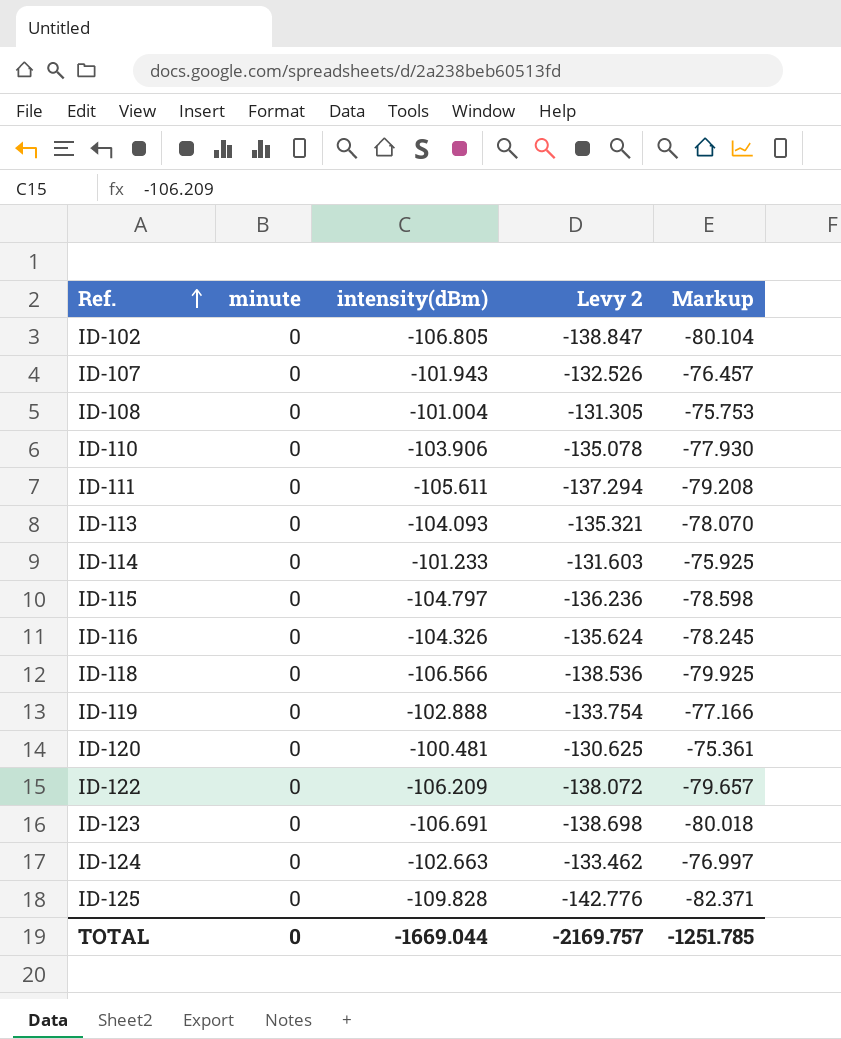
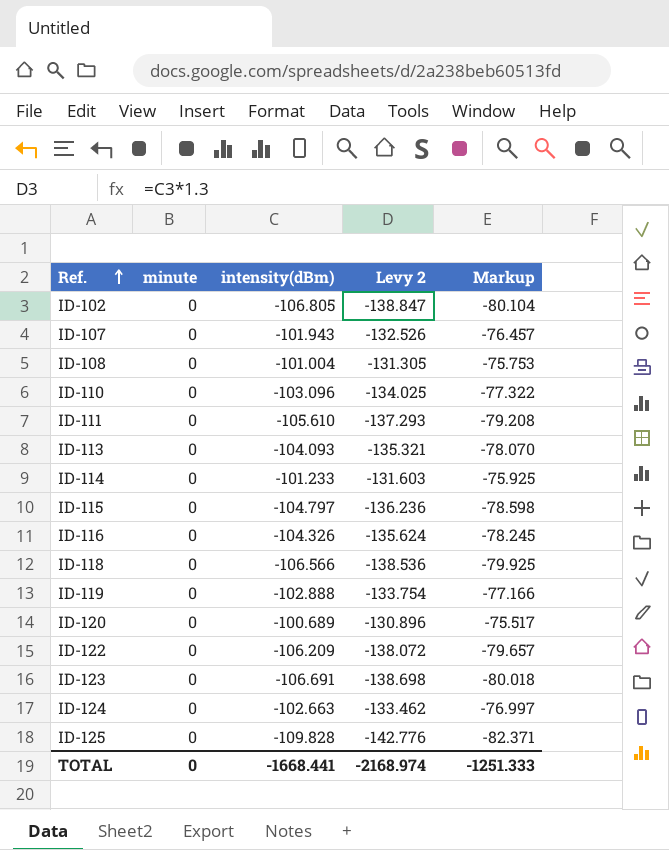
ID-110 | intensity(dBm): -103.906 -> -103.096
ID-110 | Levy 2: -135.078 -> -134.025
ID-110 | Markup: -77.930 -> -77.322
ID-111 | intensity(dBm): -105.611 -> -105.610
ID-111 | Levy 2: -137.294 -> -137.293
ID-120 | intensity(dBm): -100.481 -> -100.689
ID-120 | Levy 2: -130.625 -> -130.896
ID-120 | Markup: -75.361 -> -75.517
TOTAL | intensity(dBm): -1669.044 -> -1668.441
TOTAL | Levy 2: -2169.757 -> -2168.974
TOTAL | Markup: -1251.785 -> -1251.333

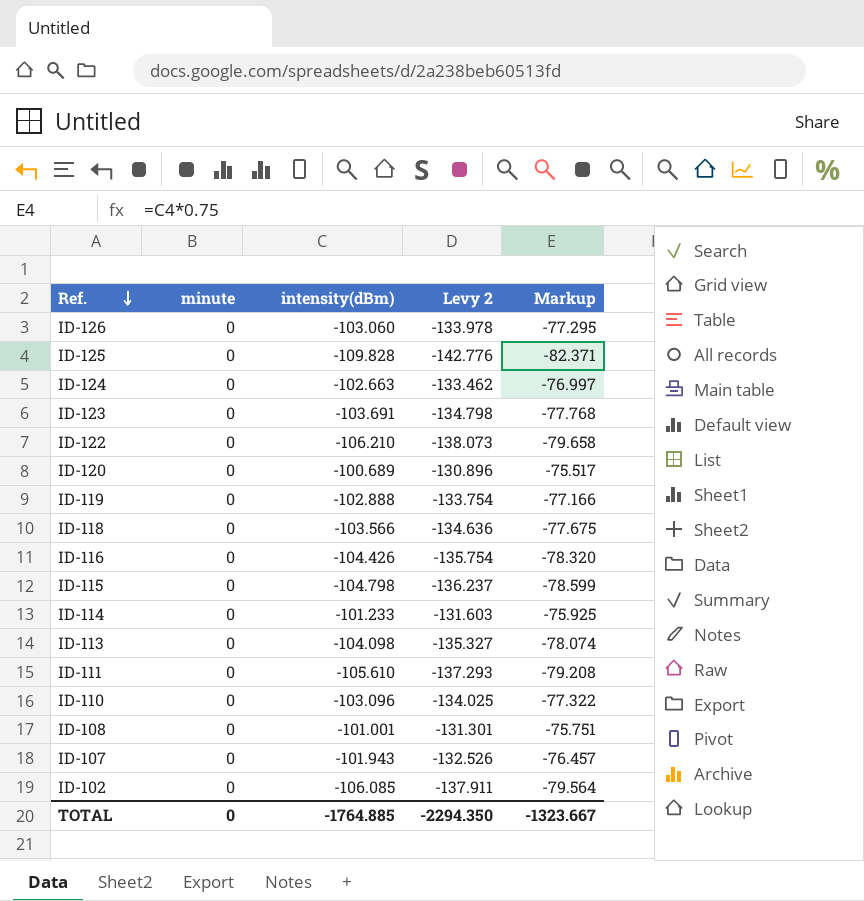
row order: Ref. ascending -> Ref. descending
row ID-126: none -> 0 | -103.060 | -133.978 | -77.295
ID-123 | intensity(dBm): -106.691 -> -103.691
ID-123 | Levy 2: -138.698 -> -134.798
ID-123 | Markup: -80.018 -> -77.768
ID-122 | intensity(dBm): -106.209 -> -106.210
ID-122 | Levy 2: -138.072 -> -138.073
ID-122 | Markup: -79.657 -> -79.658
ID-118 | intensity(dBm): -106.566 -> -103.566
ID-118 | Levy 2: -138.536 -> -134.636
ID-118 | Markup: -79.925 -> -77.675
ID-116 | intensity(dBm): -104.326 -> -104.426
ID-116 | Levy 2: -135.624 -> -135.754
ID-116 | Markup: -78.245 -> -78.320
ID-115 | intensity(dBm): -104.797 -> -104.798
ID-115 | Levy 2: -136.236 -> -136.237
ID-115 | Markup: -78.598 -> -78.599
ID-113 | intensity(dBm): -104.093 -> -104.098
ID-113 | Levy 2: -135.321 -> -135.327
ID-113 | Markup: -78.070 -> -78.074
ID-108 | intensity(dBm): -101.004 -> -101.001
ID-108 | Levy 2: -131.305 -> -131.301
ID-108 | Markup: -75.753 -> -75.751
ID-102 | intensity(dBm): -106.805 -> -106.085
ID-102 | Levy 2: -138.847 -> -137.911
ID-102 | Markup: -80.104 -> -79.564
TOTAL | intensity(dBm): -1668.441 -> -1764.885
TOTAL | Levy 2: -2168.974 -> -2294.350
TOTAL | Markup: -1251.333 -> -1323.667

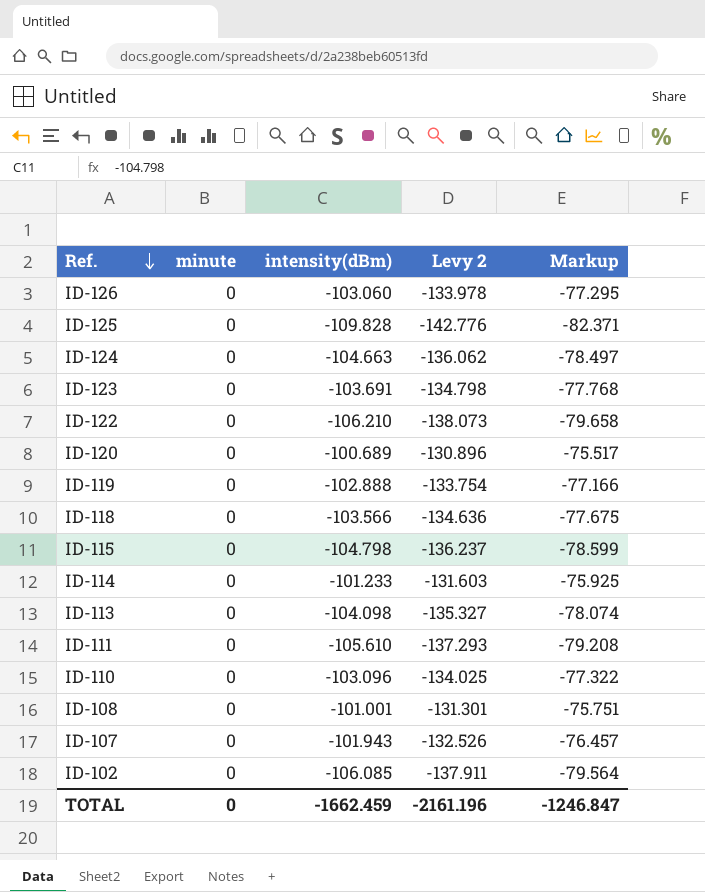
row ID-116: 0 | -104.426 | -135.754 | -78.320 -> none
ID-124 | intensity(dBm): -102.663 -> -104.663
ID-124 | Levy 2: -133.462 -> -136.062
ID-124 | Markup: -76.997 -> -78.497
TOTAL | intensity(dBm): -1764.885 -> -1662.459
TOTAL | Levy 2: -2294.350 -> -2161.196
TOTAL | Markup: -1323.667 -> -1246.847

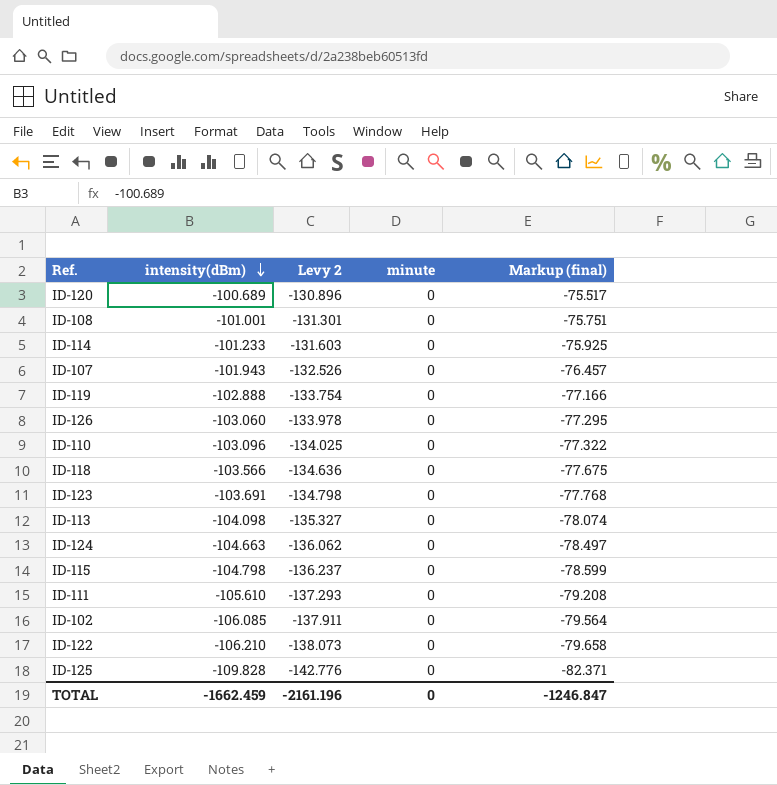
row order: Ref. descending -> intensity(dBm) descending
column minute | position: 2 -> 4
column name: Markup -> Markup (final)

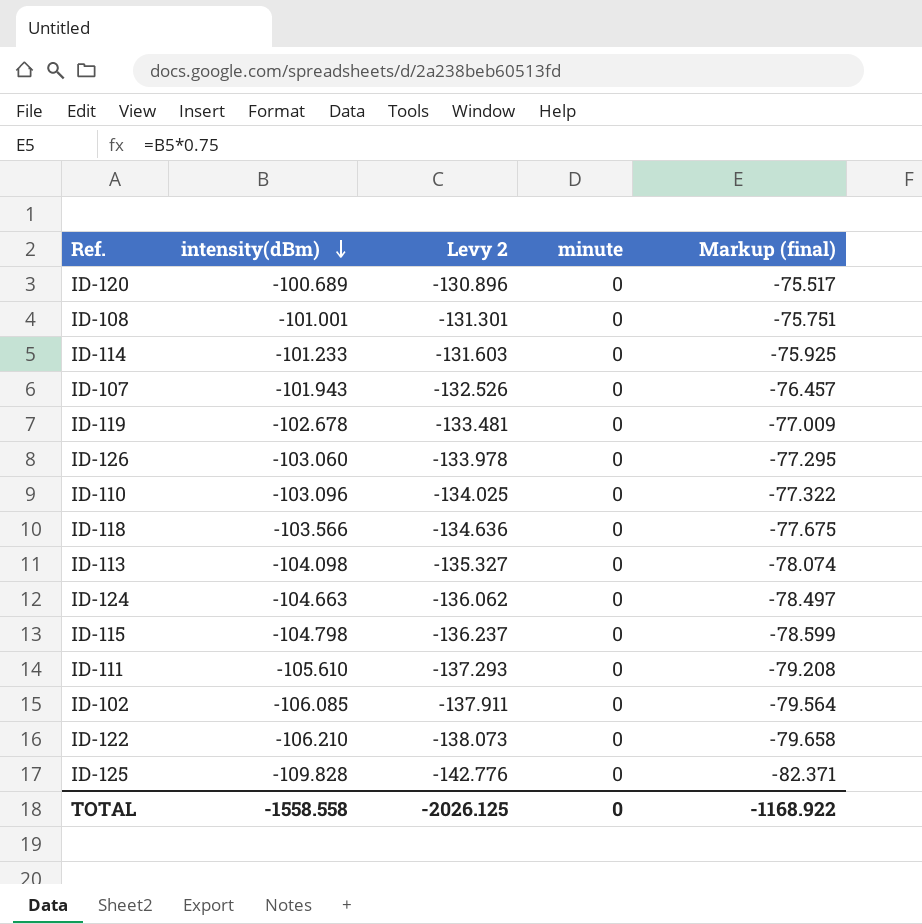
row ID-123: -103.691 | -134.798 | 0 | -77.768 -> none
ID-119 | intensity(dBm): -102.888 -> -102.678
ID-119 | Levy 2: -133.754 -> -133.481
ID-119 | Markup (final): -77.166 -> -77.009
TOTAL | intensity(dBm): -1662.459 -> -1558.558
TOTAL | Levy 2: -2161.196 -> -2026.125
TOTAL | Markup (final): -1246.847 -> -1168.922

